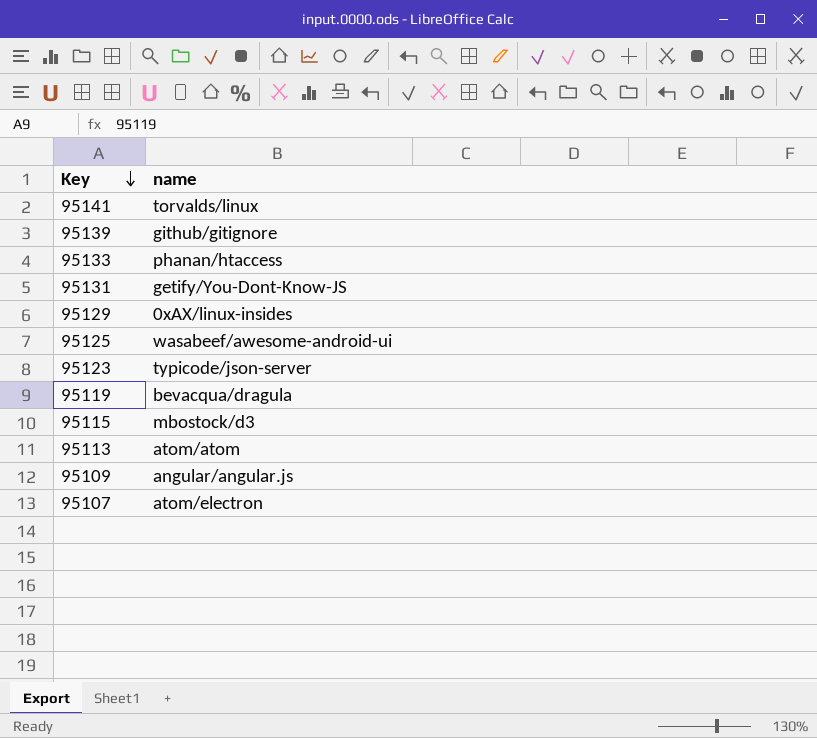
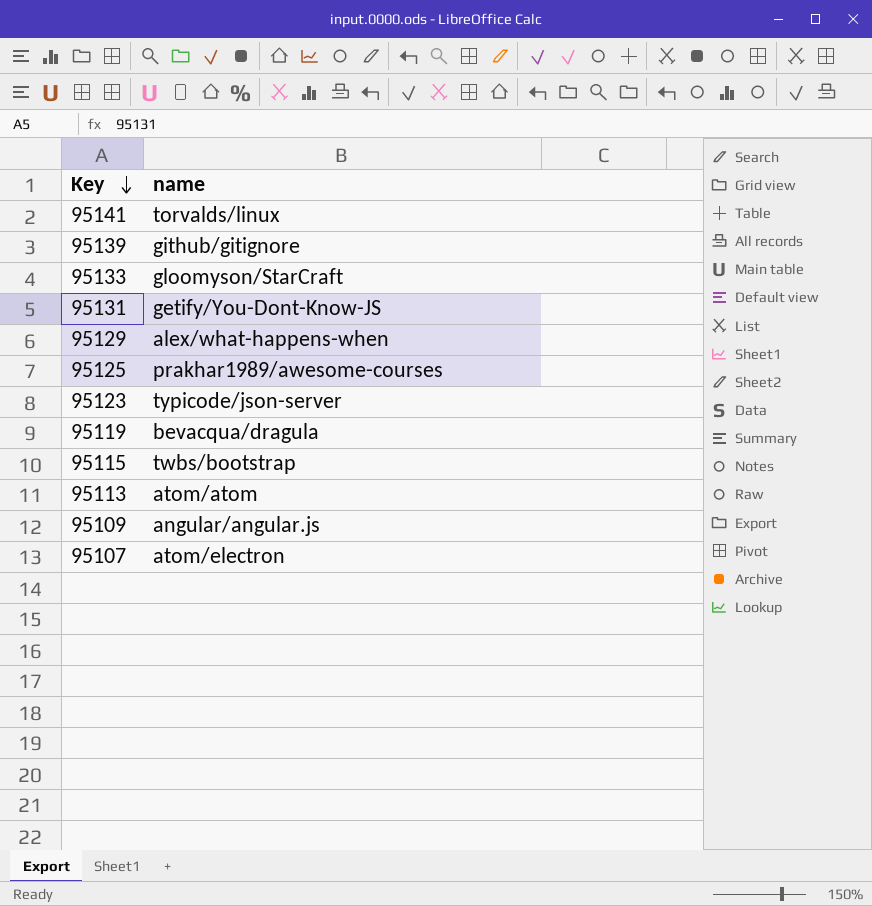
95133 | name: phanan/htaccess -> gloomyson/StarCraft
95129 | name: 0xAX/linux-insides -> alex/what-happens-when
95125 | name: wasabeef/awesome-android-ui -> prakhar1989/awesome-courses
95115 | name: mbostock/d3 -> twbs/bootstrap

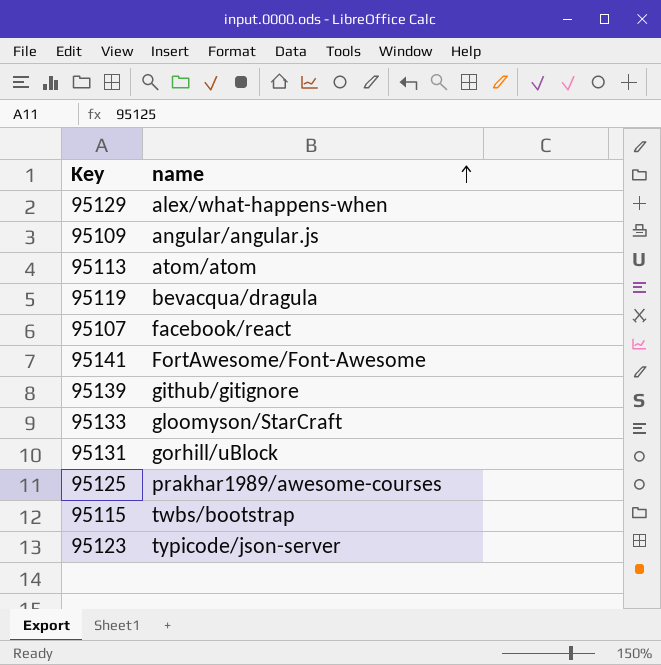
row order: Key descending -> name ascending
95107 | name: atom/electron -> facebook/react
95141 | name: torvalds/linux -> FortAwesome/Font-Awesome
95131 | name: getify/You-Dont-Know-JS -> gorhill/uBlock

